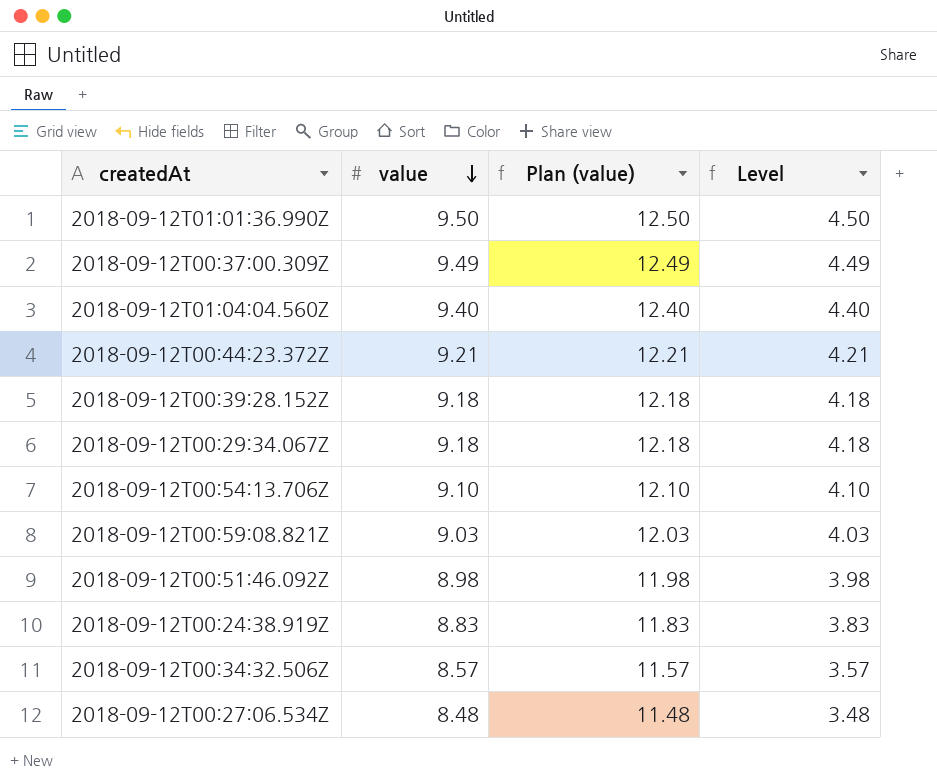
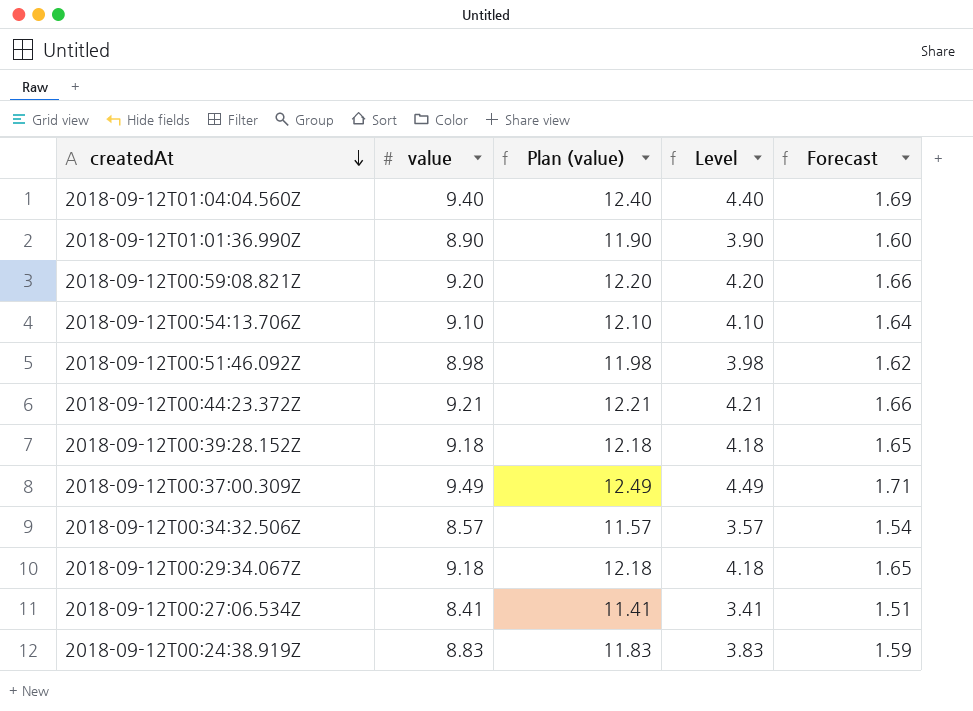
row order: value descending -> createdAt descending
column Forecast | formula: none -> [value] * 0.18
2018-09-12T01:01:36.990Z | value: 9.50 -> 8.90
2018-09-12T01:01:36.990Z | Plan (value): 12.50 -> 11.90
2018-09-12T01:01:36.990Z | Level: 4.50 -> 3.90
2018-09-12T00:59:08.821Z | value: 9.03 -> 9.20
2018-09-12T00:59:08.821Z | Plan (value): 12.03 -> 12.20
2018-09-12T00:59:08.821Z | Level: 4.03 -> 4.20
2018-09-12T00:27:06.534Z | value: 8.48 -> 8.41
2018-09-12T00:27:06.534Z | Plan (value): 11.48 -> 11.41
2018-09-12T00:27:06.534Z | Level: 3.48 -> 3.41

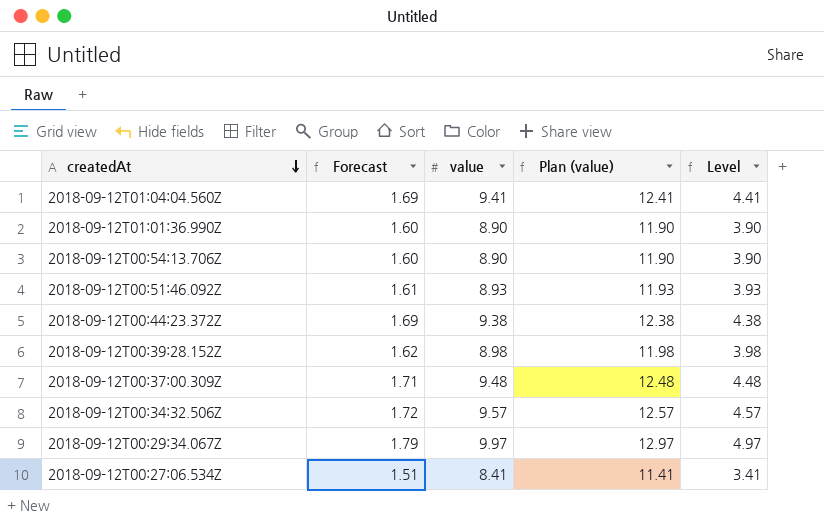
column Forecast | position: 5 -> 2
row 2018-09-12T00:59:08.821Z: 9.20 | 12.20 | 4.20 | 1.66 -> none
row 2018-09-12T00:24:38.919Z: 8.83 | 11.83 | 3.83 | 1.59 -> none
2018-09-12T01:04:04.560Z | value: 9.40 -> 9.41
2018-09-12T01:04:04.560Z | Plan (value): 12.40 -> 12.41
2018-09-12T01:04:04.560Z | Level: 4.40 -> 4.41
2018-09-12T00:54:13.706Z | Forecast: 1.64 -> 1.60
2018-09-12T00:54:13.706Z | value: 9.10 -> 8.90
2018-09-12T00:54:13.706Z | Plan (value): 12.10 -> 11.90
2018-09-12T00:54:13.706Z | Level: 4.10 -> 3.90
2018-09-12T00:51:46.092Z | Forecast: 1.62 -> 1.61
2018-09-12T00:51:46.092Z | value: 8.98 -> 8.93
2018-09-12T00:51:46.092Z | Plan (value): 11.98 -> 11.93
2018-09-12T00:51:46.092Z | Level: 3.98 -> 3.93
2018-09-12T00:44:23.372Z | Forecast: 1.66 -> 1.69
2018-09-12T00:44:23.372Z | value: 9.21 -> 9.38
2018-09-12T00:44:23.372Z | Plan (value): 12.21 -> 12.38
2018-09-12T00:44:23.372Z | Level: 4.21 -> 4.38
2018-09-12T00:39:28.152Z | Forecast: 1.65 -> 1.62
2018-09-12T00:39:28.152Z | value: 9.18 -> 8.98
2018-09-12T00:39:28.152Z | Plan (value): 12.18 -> 11.98
2018-09-12T00:39:28.152Z | Level: 4.18 -> 3.98
2018-09-12T00:37:00.309Z | value: 9.49 -> 9.48
2018-09-12T00:37:00.309Z | Plan (value): 12.49 -> 12.48
2018-09-12T00:37:00.309Z | Level: 4.49 -> 4.48
2018-09-12T00:34:32.506Z | Forecast: 1.54 -> 1.72
2018-09-12T00:34:32.506Z | value: 8.57 -> 9.57
2018-09-12T00:34:32.506Z | Plan (value): 11.57 -> 12.57
2018-09-12T00:34:32.506Z | Level: 3.57 -> 4.57
2018-09-12T00:29:34.067Z | Forecast: 1.65 -> 1.79
2018-09-12T00:29:34.067Z | value: 9.18 -> 9.97
2018-09-12T00:29:34.067Z | Plan (value): 12.18 -> 12.97
2018-09-12T00:29:34.067Z | Level: 4.18 -> 4.97

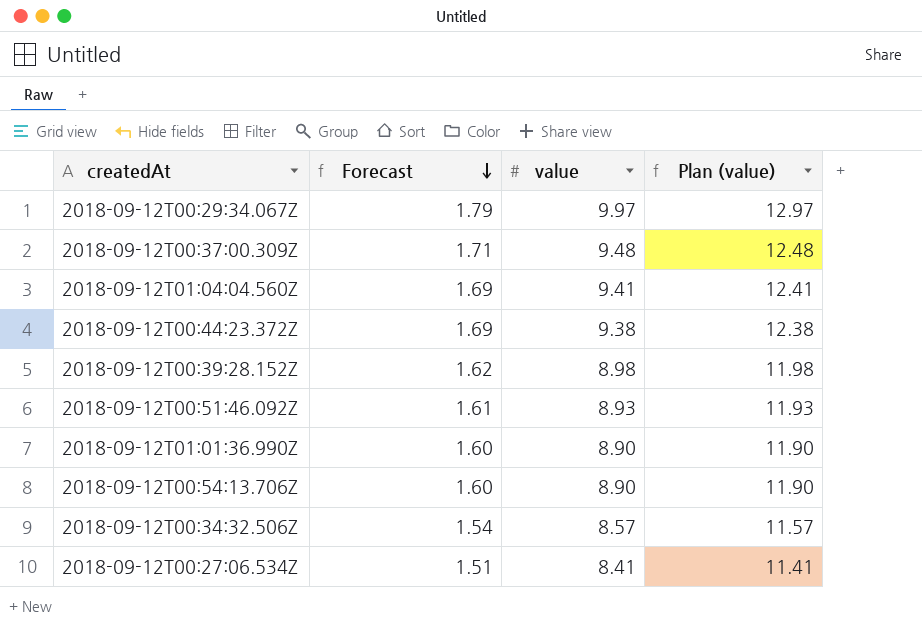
row order: createdAt descending -> Forecast descending
column Level | formula: [value] - 5 -> none
2018-09-12T00:34:32.506Z | Forecast: 1.72 -> 1.54
2018-09-12T00:34:32.506Z | value: 9.57 -> 8.57
2018-09-12T00:34:32.506Z | Plan (value): 12.57 -> 11.57

